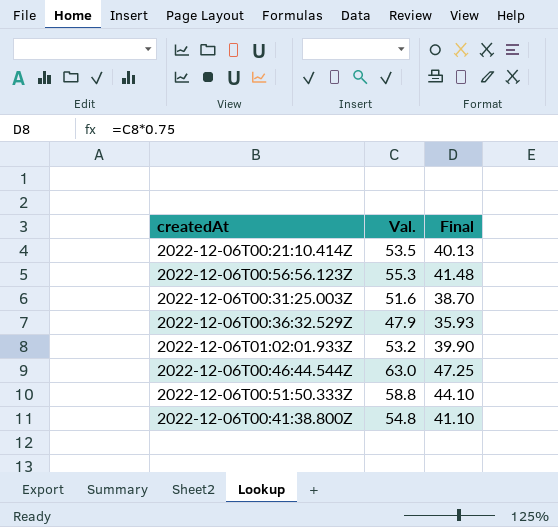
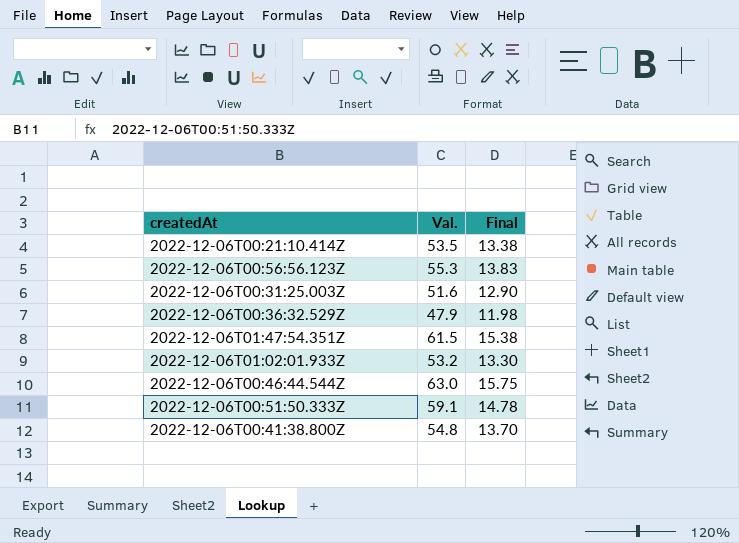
column Final | formula: [Val.] * 0.75 -> [Val.] * 0.25
row 2022-12-06T01:47:54.351Z: none -> 61.5 | 15.38
2022-12-06T00:51:50.333Z | Val.: 58.8 -> 59.1

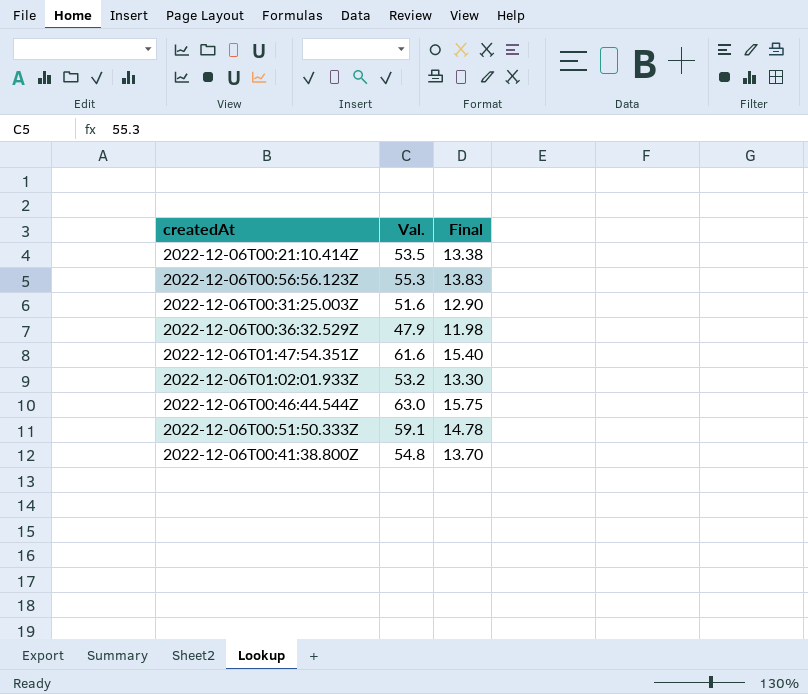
2022-12-06T01:47:54.351Z | Val.: 61.5 -> 61.6
2022-12-06T01:47:54.351Z | Final: 15.38 -> 15.40

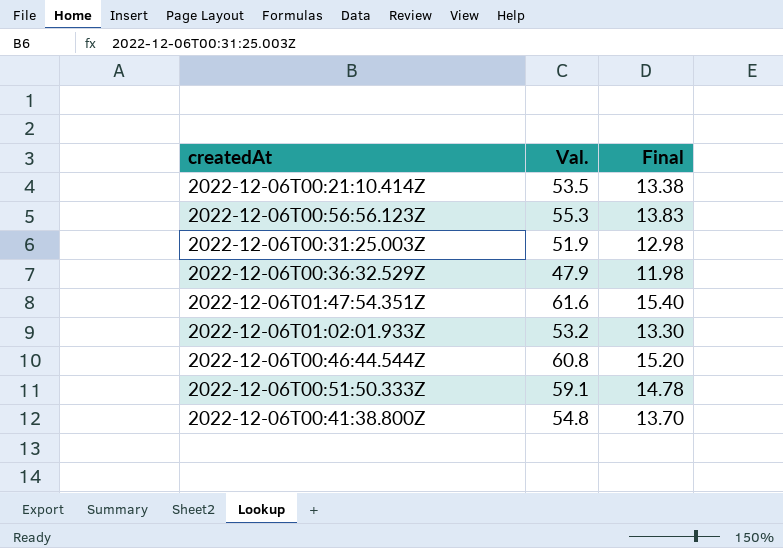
2022-12-06T00:31:25.003Z | Val.: 51.6 -> 51.9
2022-12-06T00:31:25.003Z | Final: 12.90 -> 12.98
2022-12-06T00:46:44.544Z | Val.: 63.0 -> 60.8
2022-12-06T00:46:44.544Z | Final: 15.75 -> 15.20

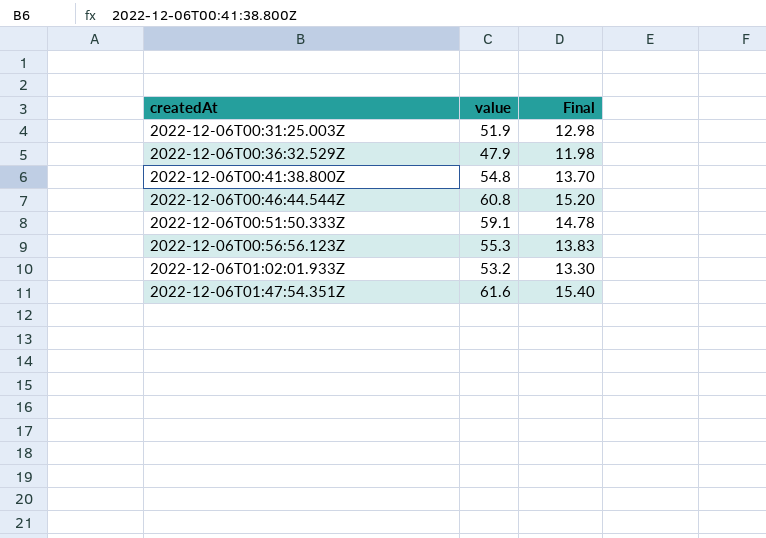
row order: none -> createdAt ascending
column name: Val. -> value
row 2022-12-06T00:21:10.414Z: 53.5 | 13.38 -> none

